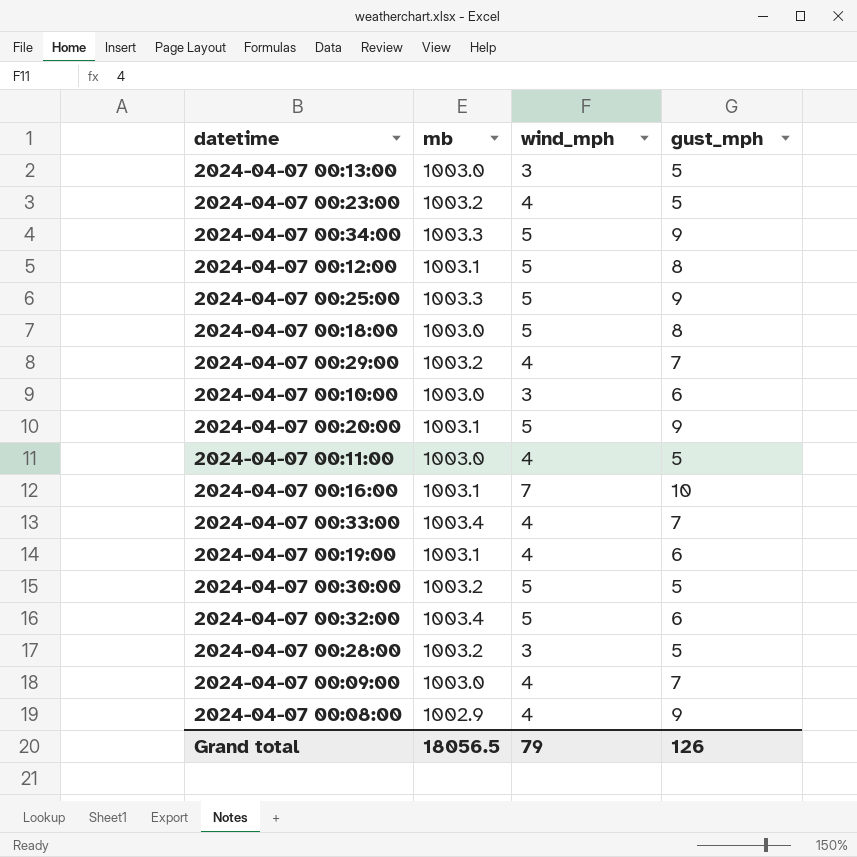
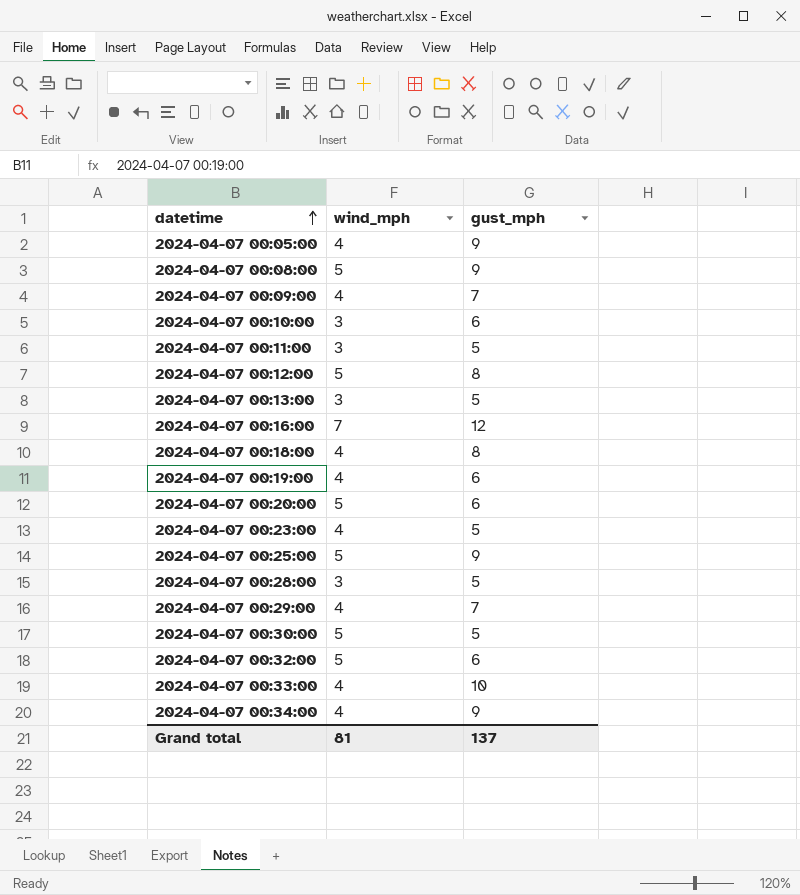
row order: none -> datetime ascending
column mb | position: 2 -> none
row 2024-04-07 00:05:00: none -> 4 | 9
2024-04-07 00:08:00 | wind_mph: 4 -> 5
2024-04-07 00:11:00 | wind_mph: 4 -> 3
2024-04-07 00:16:00 | gust_mph: 10 -> 12
2024-04-07 00:18:00 | wind_mph: 5 -> 4
2024-04-07 00:20:00 | gust_mph: 9 -> 6
2024-04-07 00:33:00 | gust_mph: 7 -> 10
2024-04-07 00:34:00 | wind_mph: 5 -> 4
Grand total | wind_mph: 79 -> 81
Grand total | gust_mph: 126 -> 137

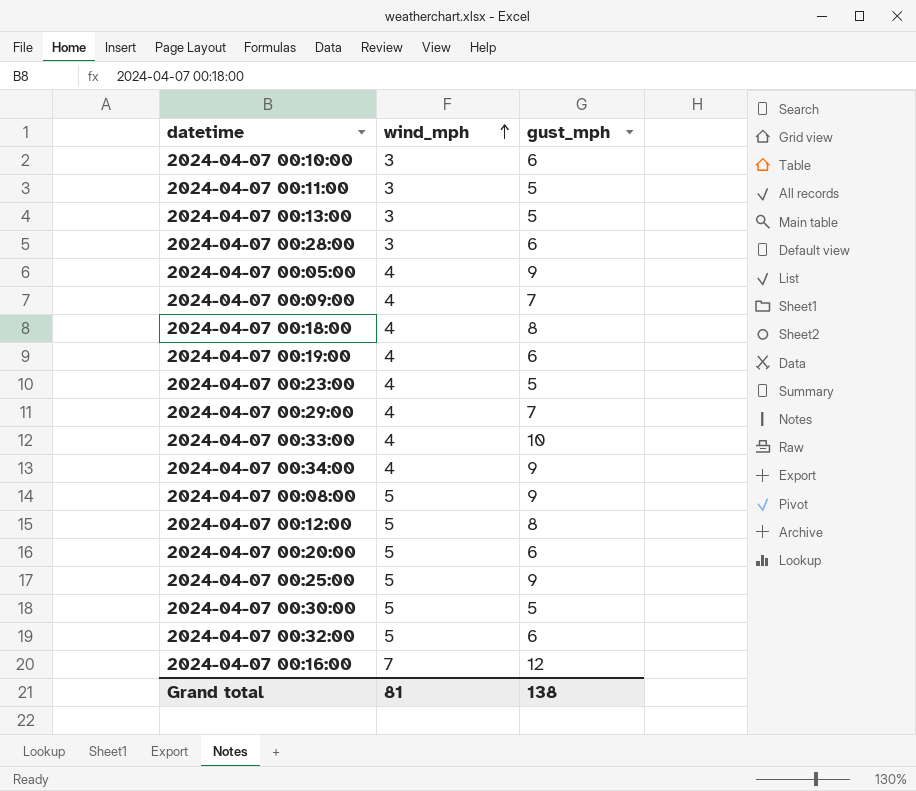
row order: datetime ascending -> wind_mph ascending
2024-04-07 00:28:00 | gust_mph: 5 -> 6
Grand total | gust_mph: 137 -> 138

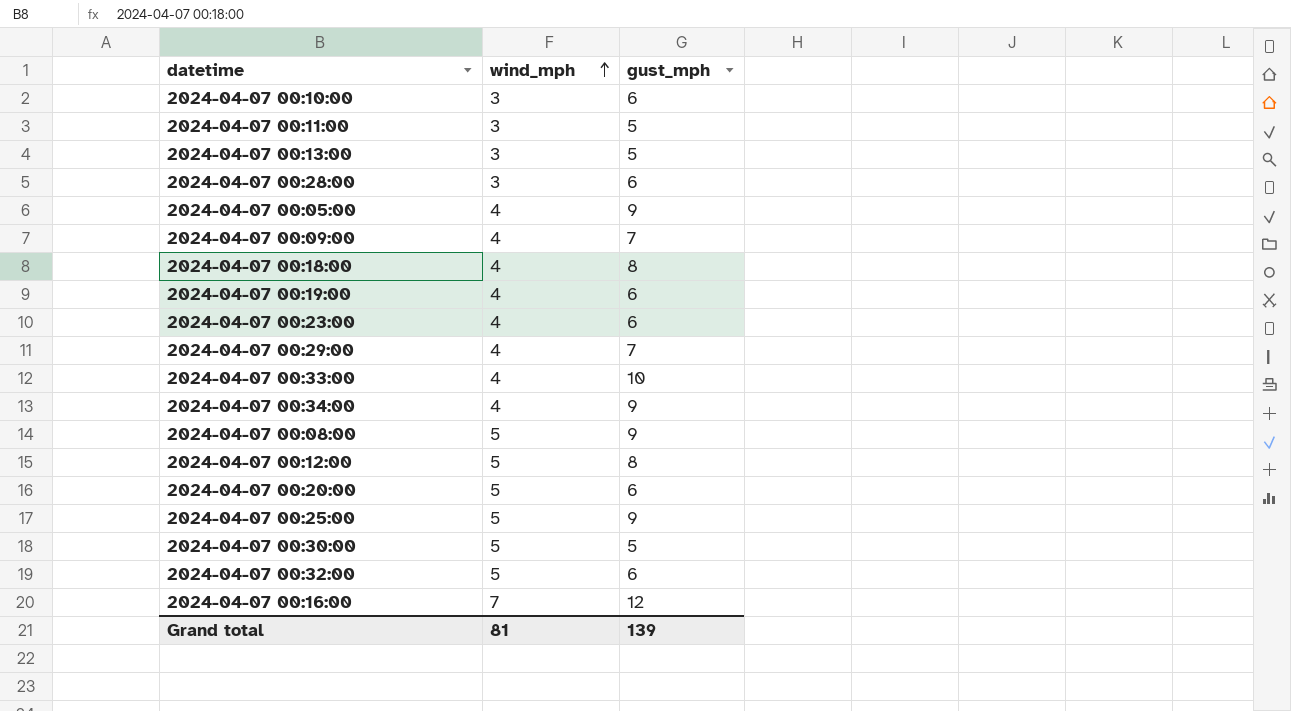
2024-04-07 00:23:00 | gust_mph: 5 -> 6
Grand total | gust_mph: 138 -> 139

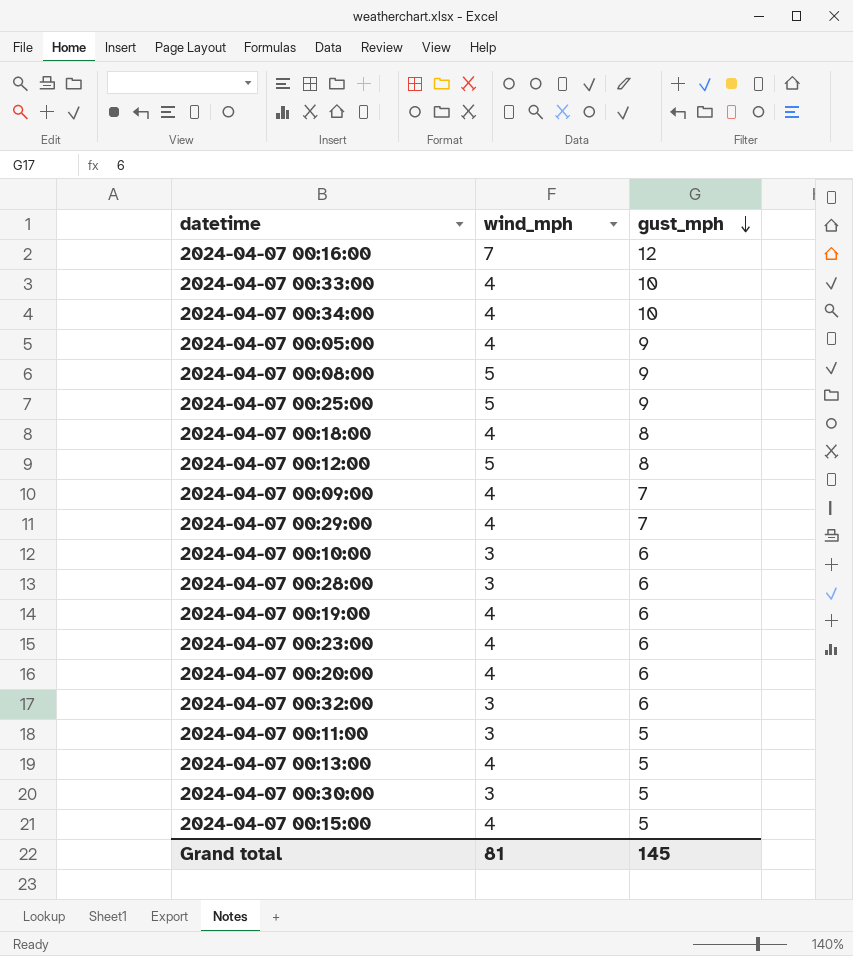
row order: wind_mph ascending -> gust_mph descending
2024-04-07 00:34:00 | gust_mph: 9 -> 10
2024-04-07 00:20:00 | wind_mph: 5 -> 4
2024-04-07 00:32:00 | wind_mph: 5 -> 3
2024-04-07 00:13:00 | wind_mph: 3 -> 4
2024-04-07 00:30:00 | wind_mph: 5 -> 3
row 2024-04-07 00:15:00: none -> 4 | 5
Grand total | gust_mph: 139 -> 145

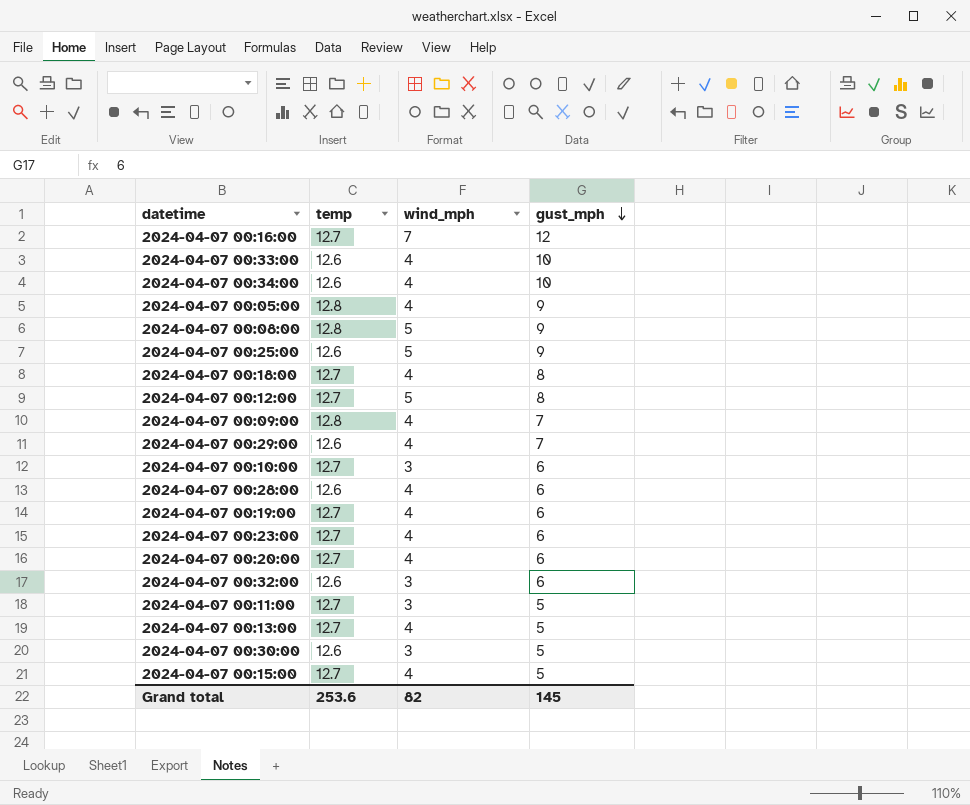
column temp | position: none -> 2
2024-04-07 00:28:00 | wind_mph: 3 -> 4
Grand total | wind_mph: 81 -> 82

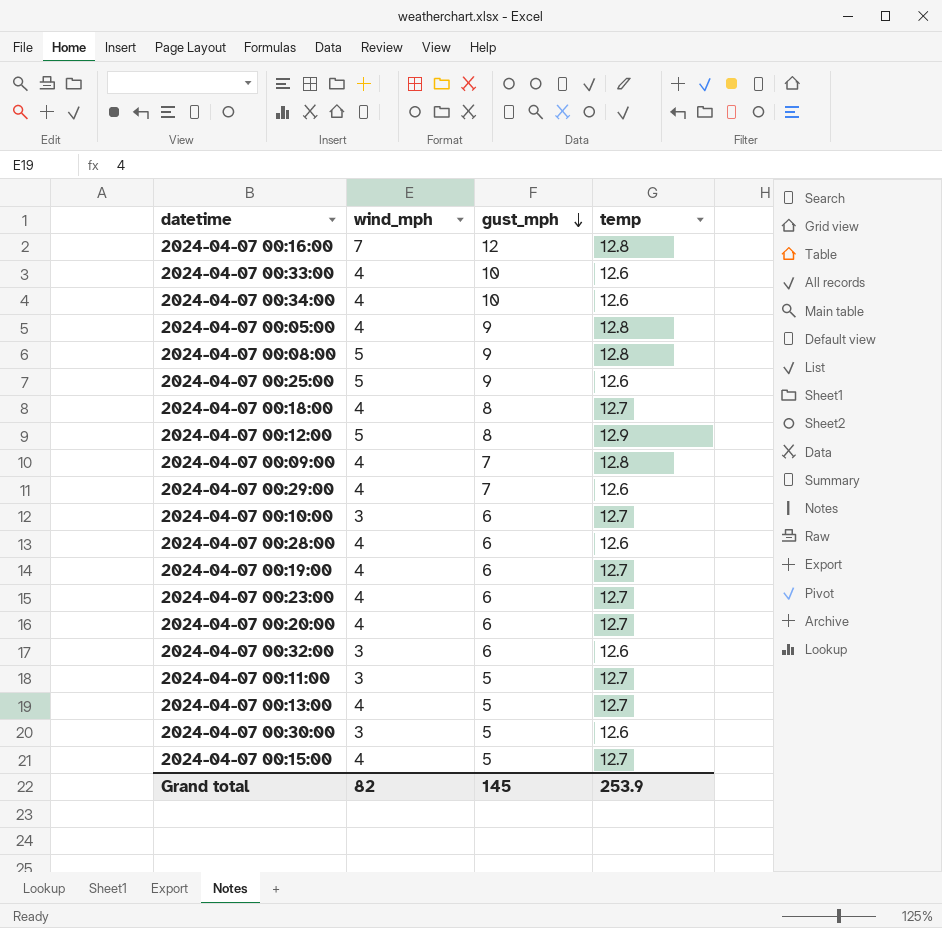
column temp | position: 2 -> 4
2024-04-07 00:16:00 | temp: 12.7 -> 12.8
2024-04-07 00:12:00 | temp: 12.7 -> 12.9
Grand total | temp: 253.6 -> 253.9

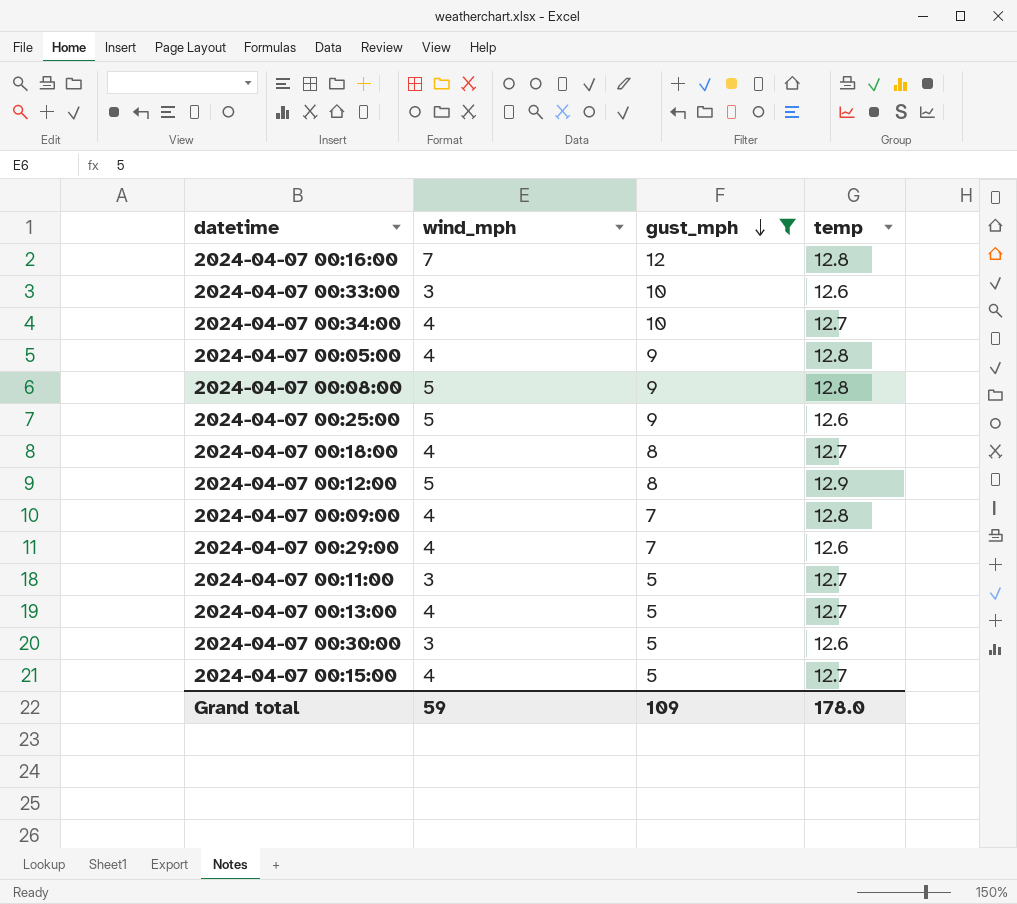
filter: none -> gust_mph != 6
2024-04-07 00:33:00 | wind_mph: 4 -> 3
2024-04-07 00:34:00 | temp: 12.6 -> 12.7
Grand total | wind_mph: 82 -> 59
Grand total | gust_mph: 145 -> 109
Grand total | temp: 253.9 -> 178.0

